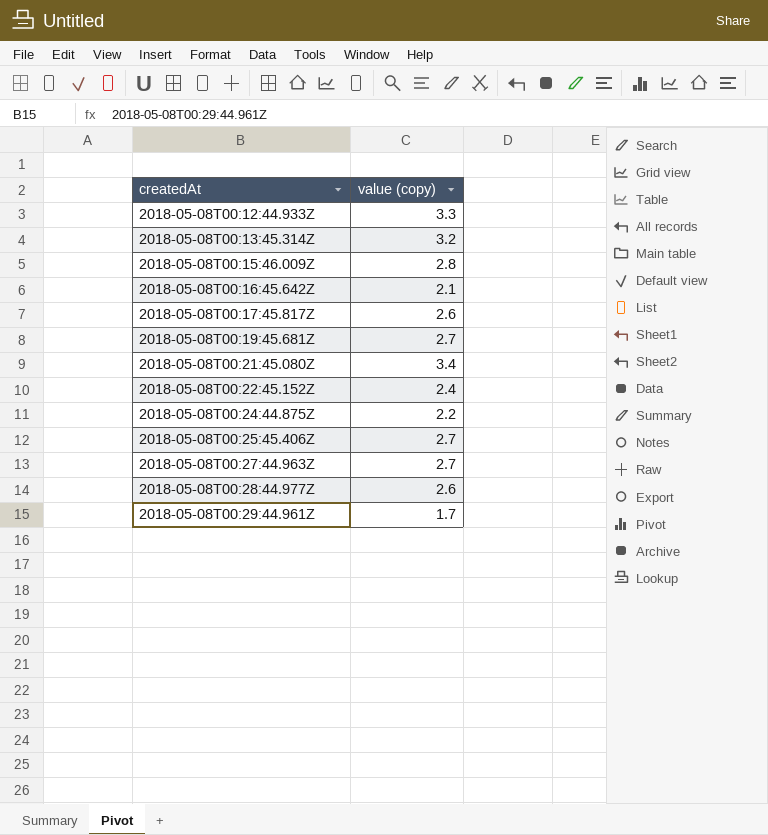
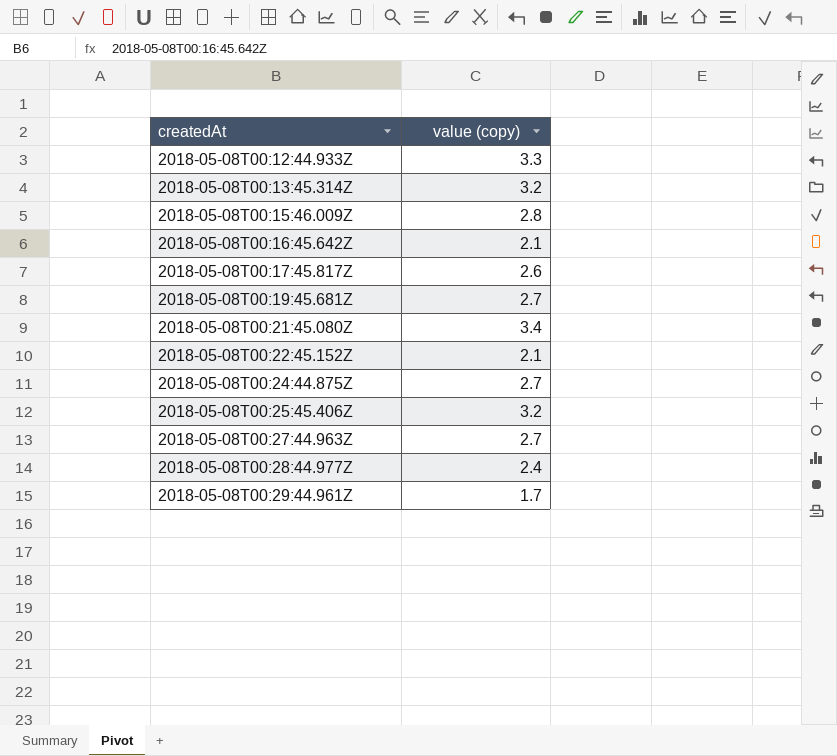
2018-05-08T00:22:45.152Z | value (copy): 2.4 -> 2.1
2018-05-08T00:24:44.875Z | value (copy): 2.2 -> 2.7
2018-05-08T00:25:45.406Z | value (copy): 2.7 -> 3.2
2018-05-08T00:28:44.977Z | value (copy): 2.6 -> 2.4

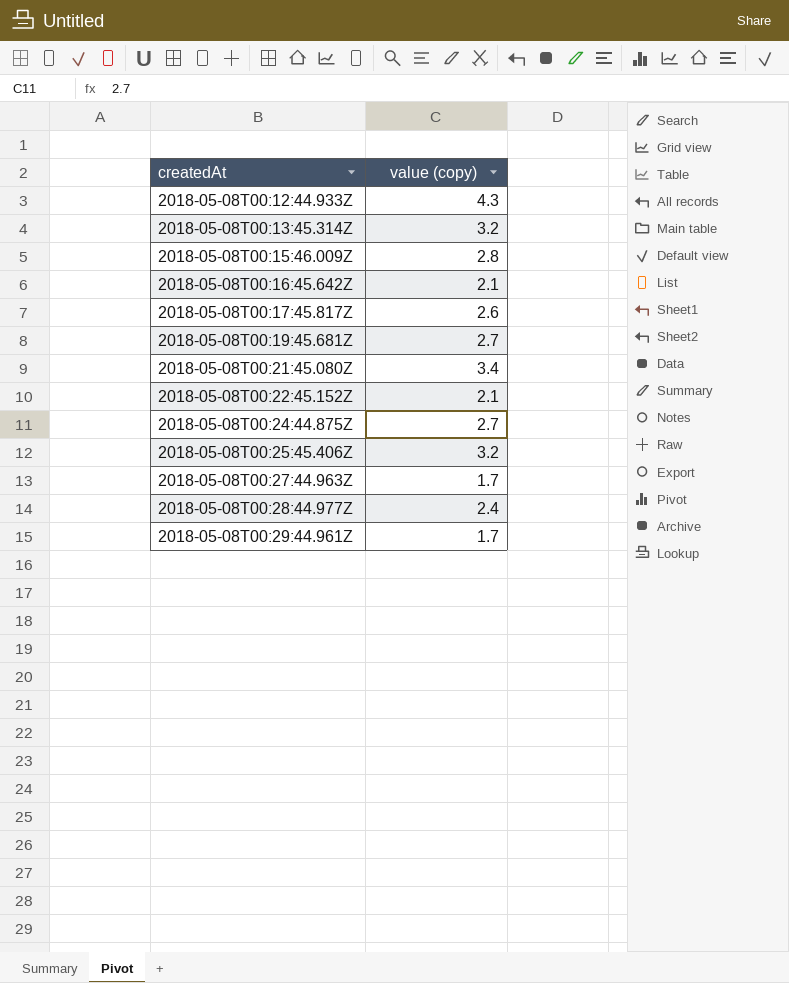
2018-05-08T00:12:44.933Z | value (copy): 3.3 -> 4.3
2018-05-08T00:27:44.963Z | value (copy): 2.7 -> 1.7

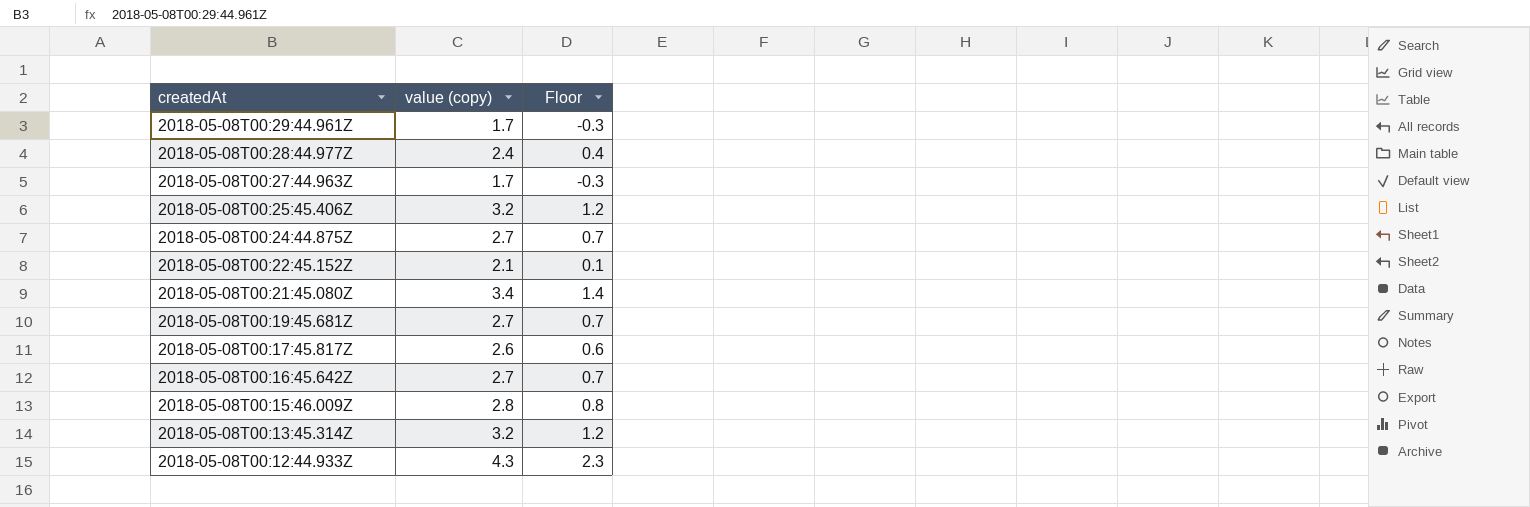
row order: createdAt ascending -> createdAt descending
column Floor | formula: none -> [value (copy)] - 2
2018-05-08T00:16:45.642Z | value (copy): 2.1 -> 2.7

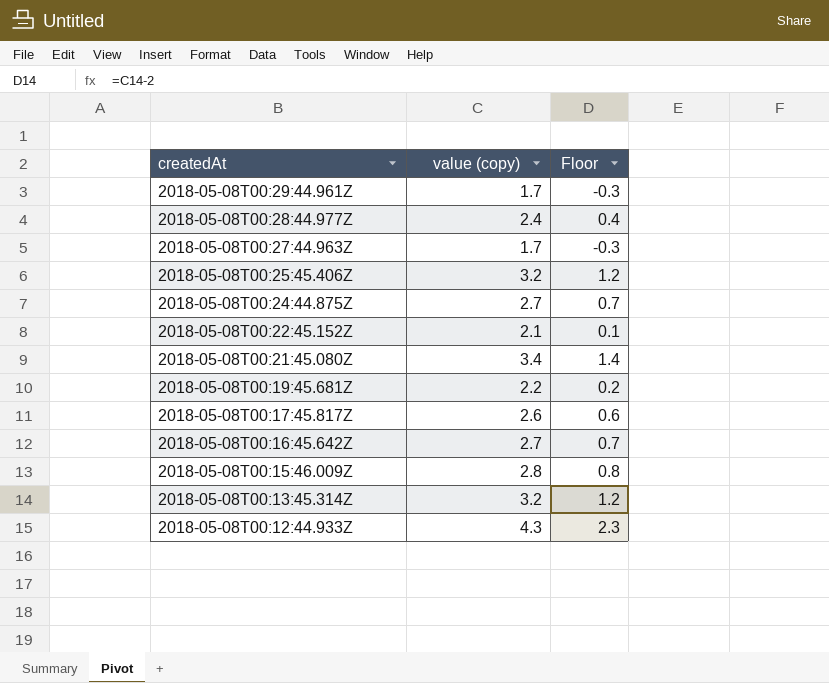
2018-05-08T00:19:45.681Z | value (copy): 2.7 -> 2.2
2018-05-08T00:19:45.681Z | Floor: 0.7 -> 0.2

